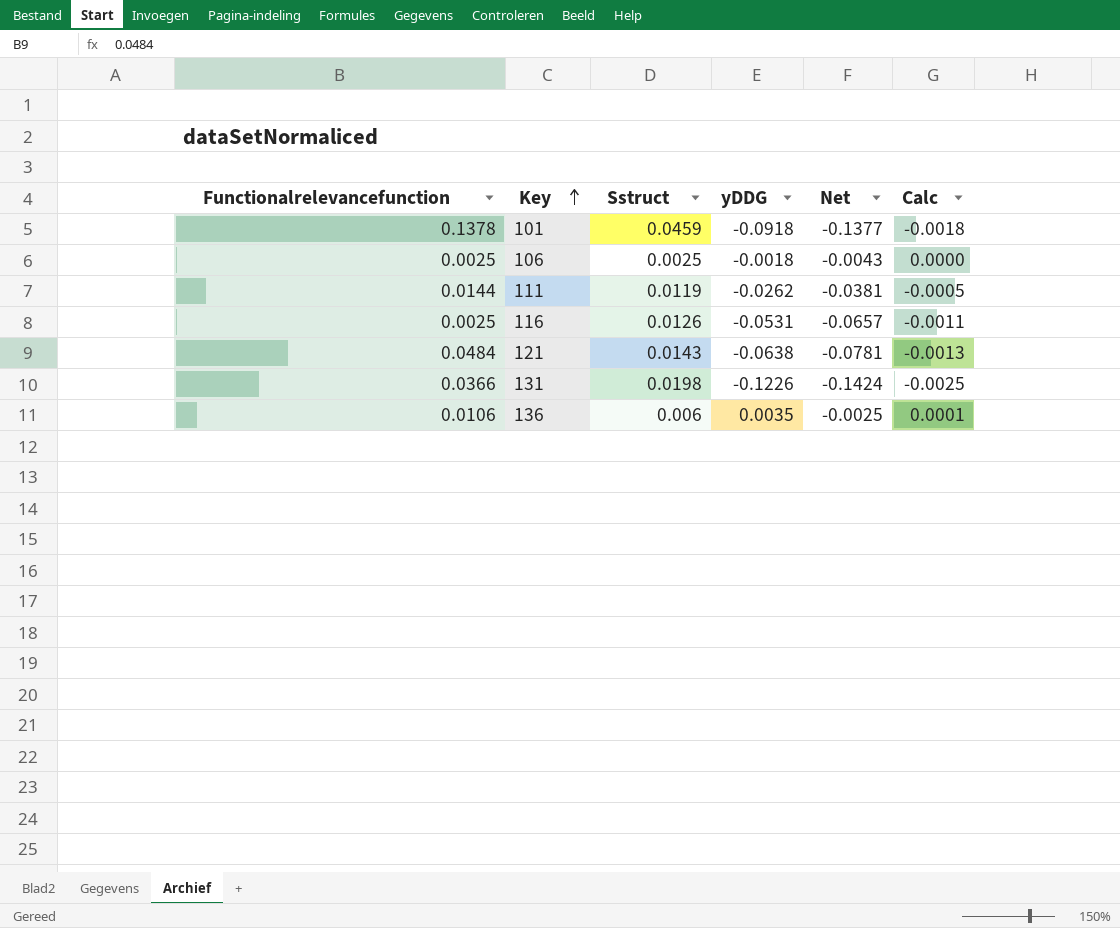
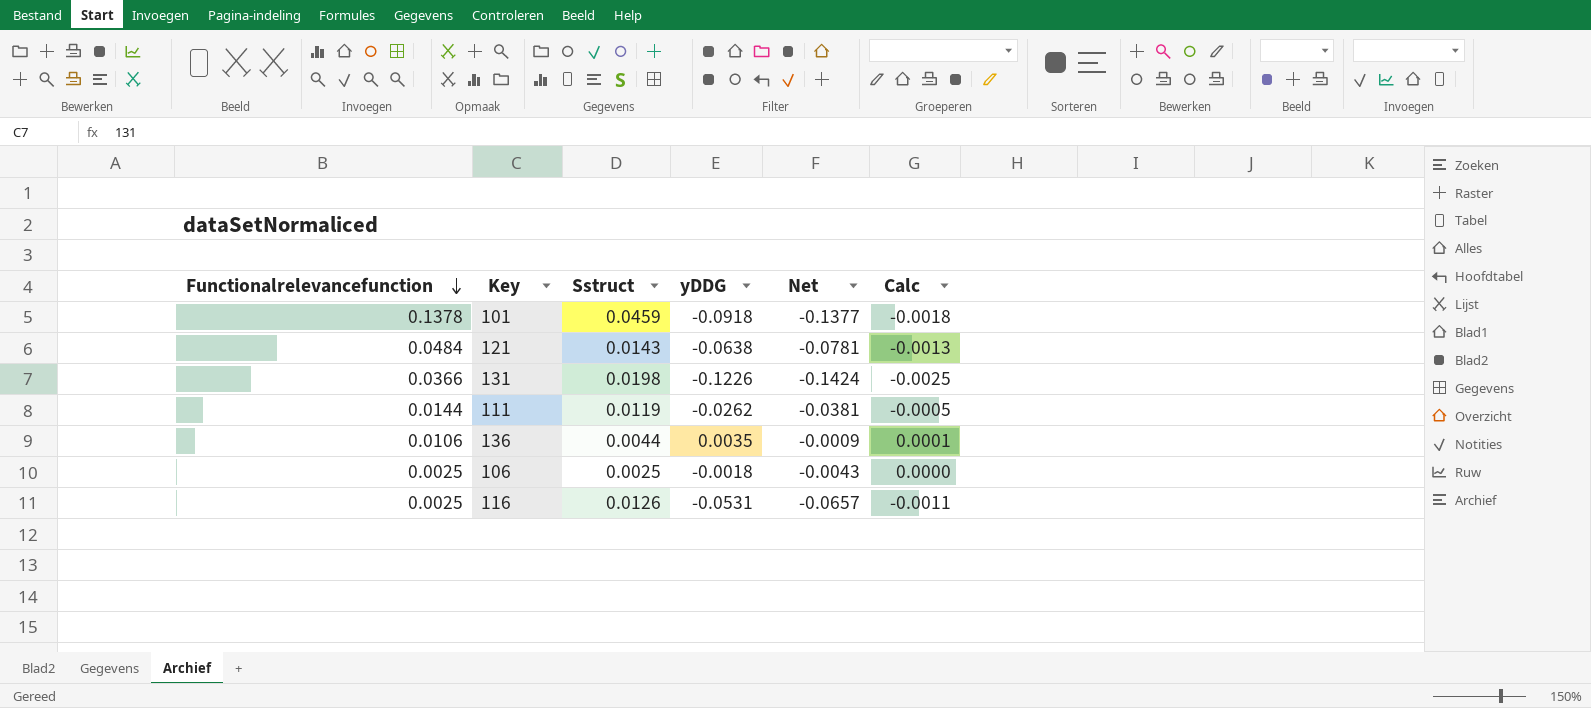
row order: Key ascending -> Functionalrelevancefunction descending
136 | Sstruct: 0.006 -> 0.0044
136 | Net: -0.0025 -> -0.0009

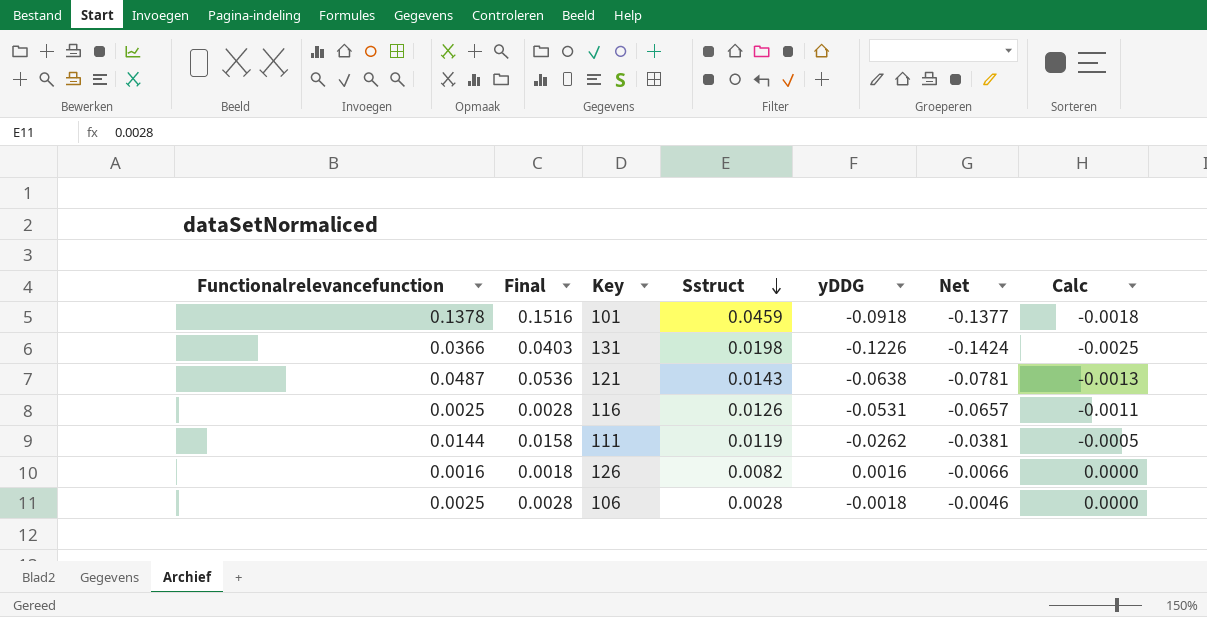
row order: Functionalrelevancefunction descending -> Sstruct descending
column Final | formula: none -> [Functionalrelevancefunction] * 1.1
row 136: 0.0106 | 0.0044 | 0.0035 | -0.0009 | 0.0001 -> none
121 | Functionalrelevancefunction: 0.0484 -> 0.0487
row 126: none -> 0.0016 | 0.0018 | 0.0082 | 0.0016 | -0.0066 | 0.0000
106 | Sstruct: 0.0025 -> 0.0028
106 | Net: -0.0043 -> -0.0046

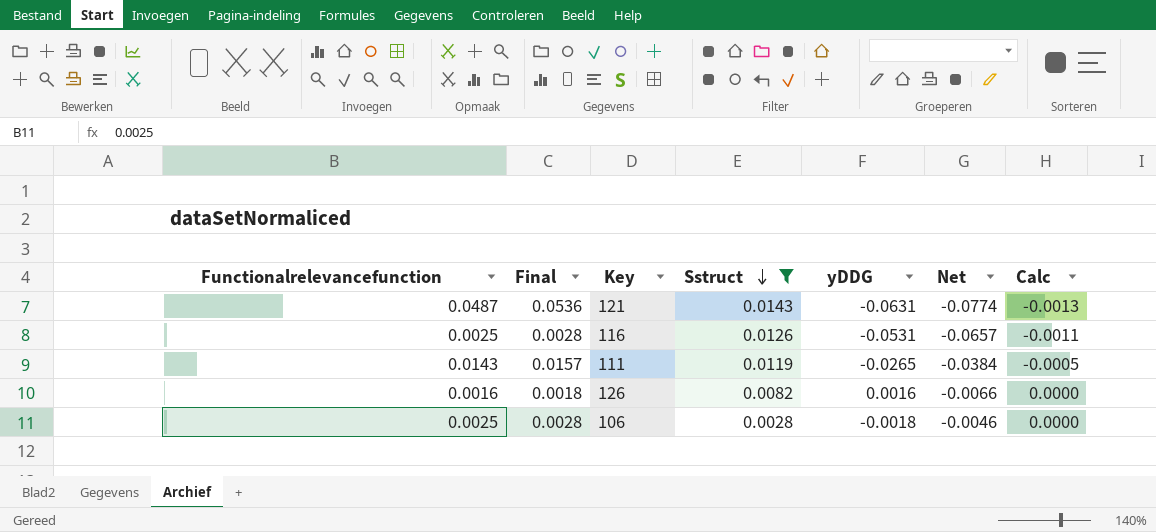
filter: none -> Sstruct <= 0.0143
121 | yDDG: -0.0638 -> -0.0631
121 | Net: -0.0781 -> -0.0774
111 | Functionalrelevancefunction: 0.0144 -> 0.0143
111 | Final: 0.0158 -> 0.0157
111 | yDDG: -0.0262 -> -0.0265
111 | Net: -0.0381 -> -0.0384

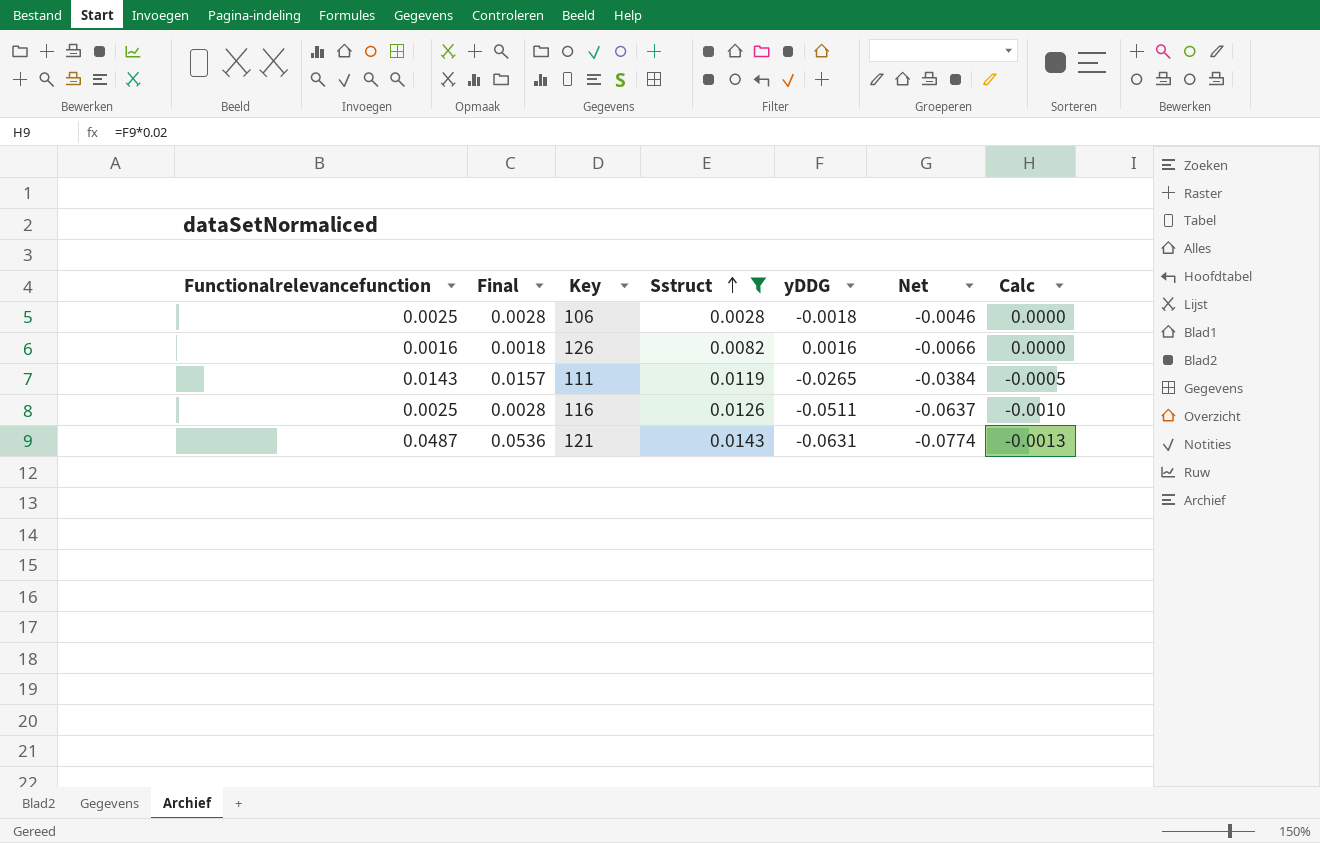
row order: Sstruct descending -> Sstruct ascending
116 | yDDG: -0.0531 -> -0.0511
116 | Net: -0.0657 -> -0.0637
116 | Calc: -0.0011 -> -0.0010

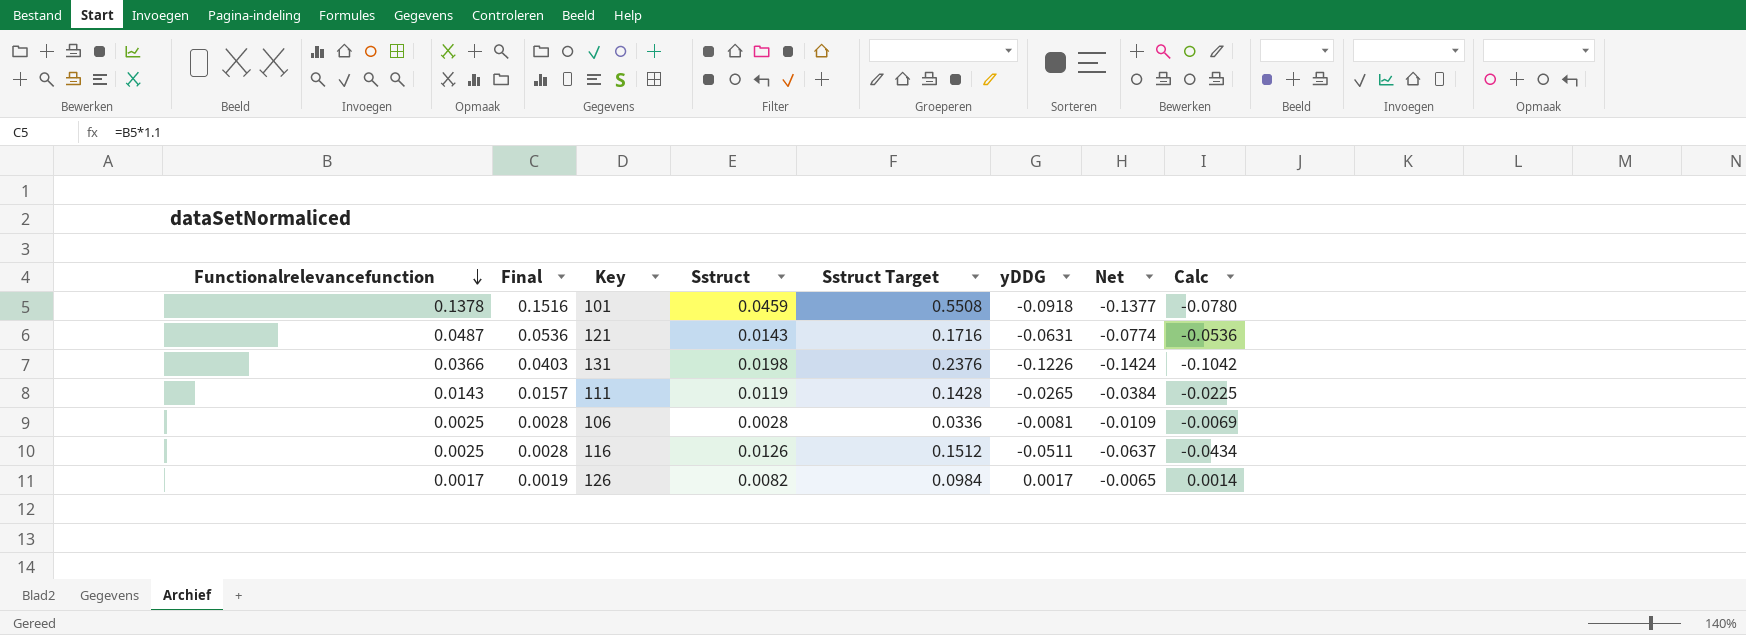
filter: Sstruct <= 0.0143 -> none
row order: Sstruct ascending -> Functionalrelevancefunction descending
column Sstruct Target | formula: none -> [Sstruct] * 12
column Calc | formula: [yDDG] * 0.02 -> [yDDG] * 0.85
106 | yDDG: -0.0018 -> -0.0081
106 | Net: -0.0046 -> -0.0109
126 | Functionalrelevancefunction: 0.0016 -> 0.0017
126 | Final: 0.0018 -> 0.0019
126 | yDDG: 0.0016 -> 0.0017
126 | Net: -0.0066 -> -0.0065

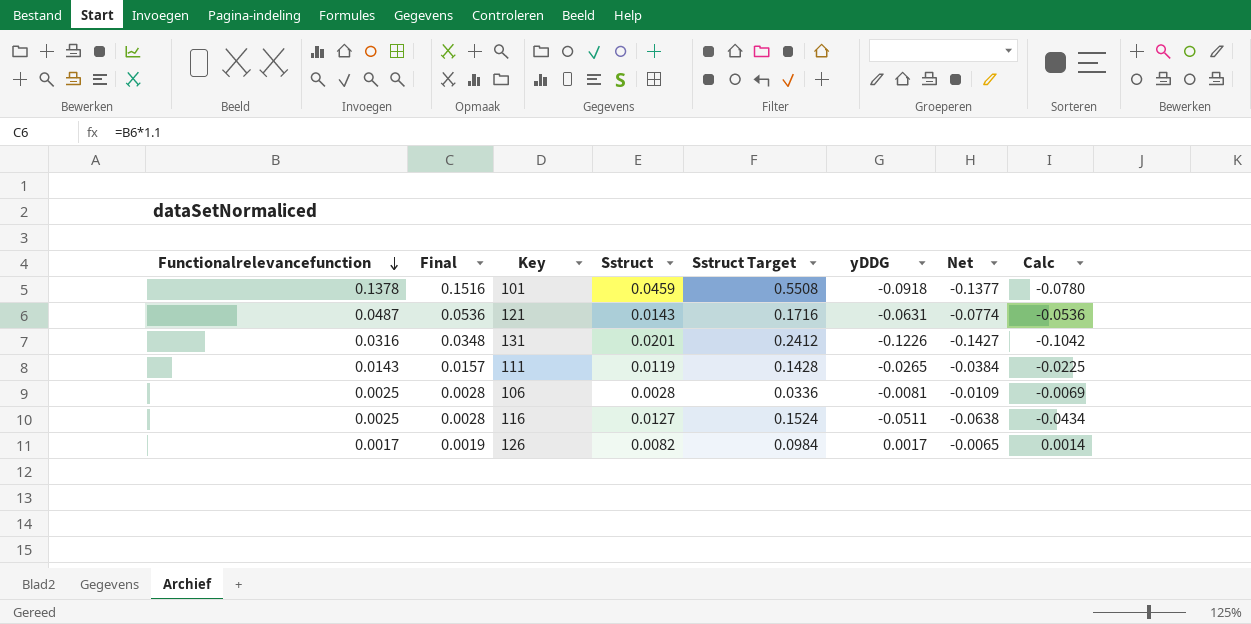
131 | Functionalrelevancefunction: 0.0366 -> 0.0316
131 | Final: 0.0403 -> 0.0348
131 | Sstruct: 0.0198 -> 0.0201
131 | Sstruct Target: 0.2376 -> 0.2412
131 | Net: -0.1424 -> -0.1427
116 | Sstruct: 0.0126 -> 0.0127
116 | Sstruct Target: 0.1512 -> 0.1524
116 | Net: -0.0637 -> -0.0638

